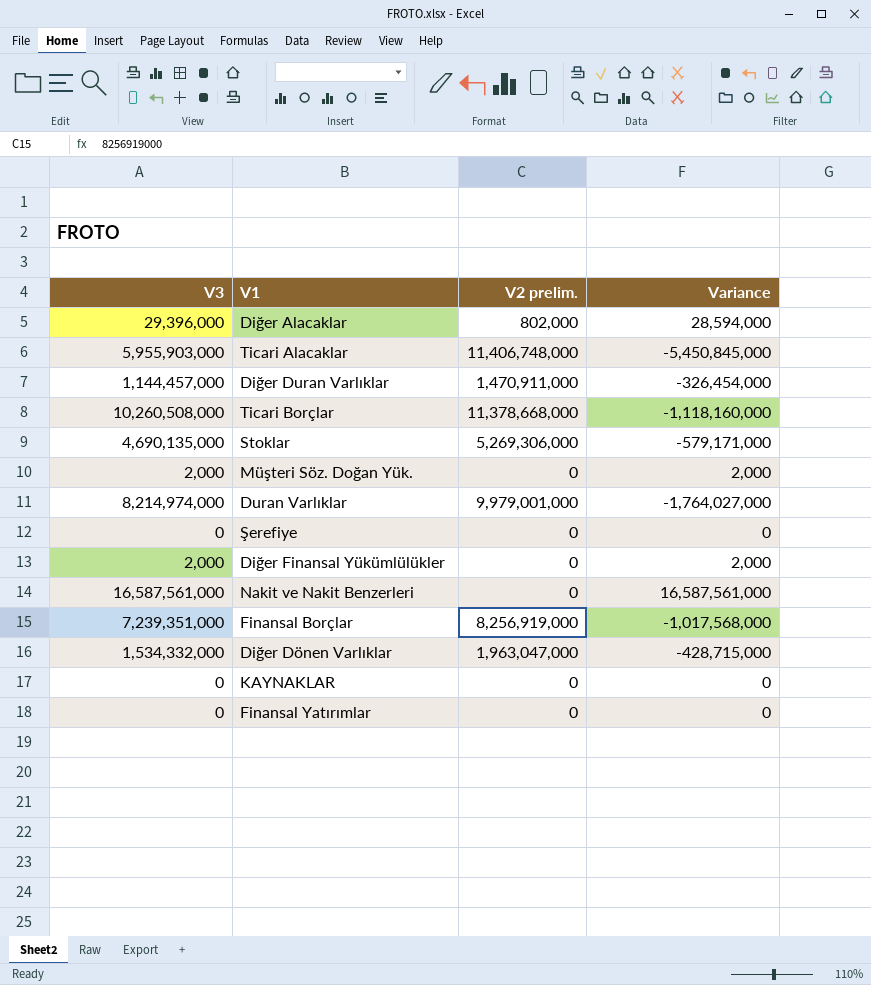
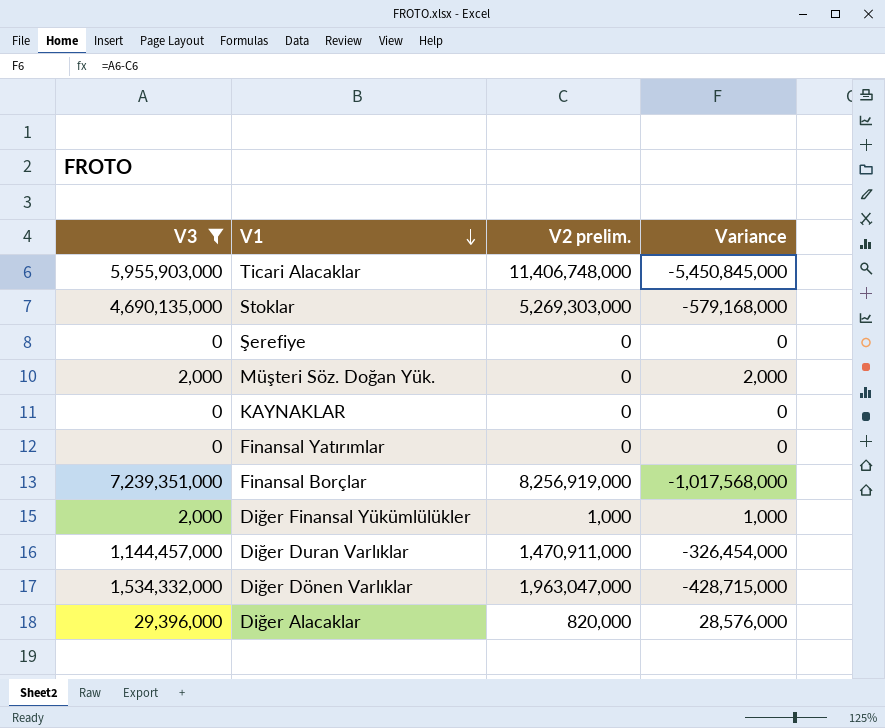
filter: none -> V3 <= 7,239,351,000
row order: none -> V1 descending
Stoklar | V2 prelim.: 5,269,306,000 -> 5,269,303,000
Stoklar | Variance: -579,171,000 -> -579,168,000
Diğer Finansal Yükümlülükler | V2 prelim.: 0 -> 1,000
Diğer Finansal Yükümlülükler | Variance: 2,000 -> 1,000
Diğer Alacaklar | V2 prelim.: 802,000 -> 820,000
Diğer Alacaklar | Variance: 28,594,000 -> 28,576,000

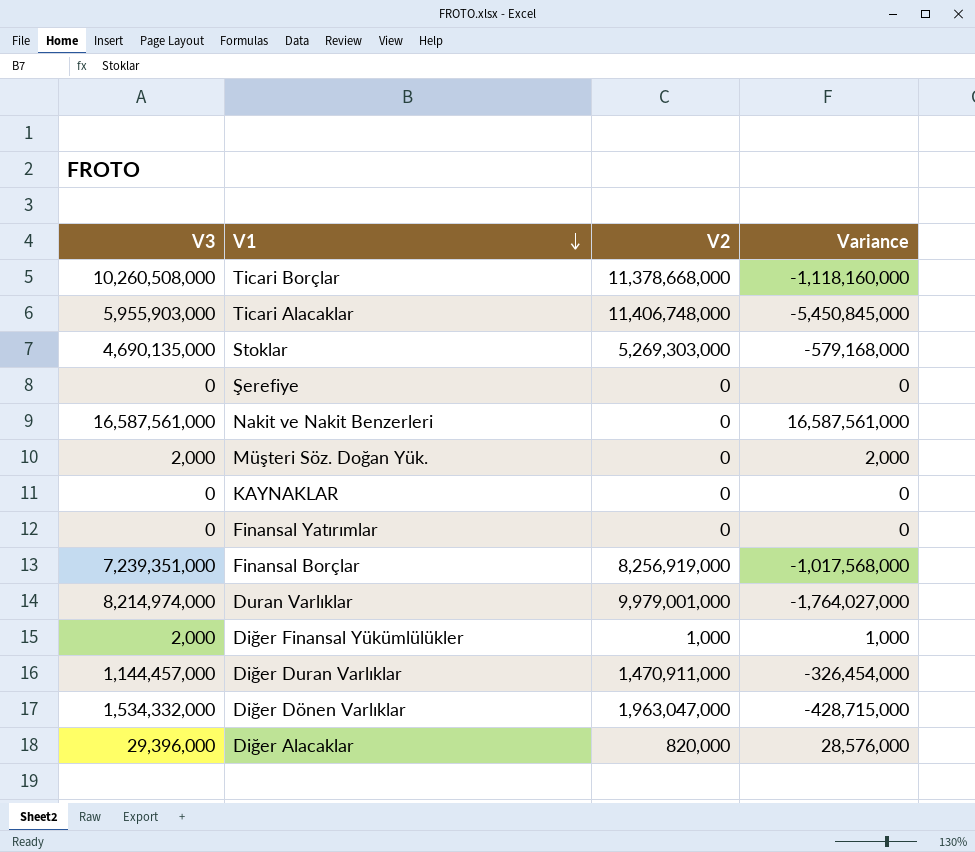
filter: V3 <= 7,239,351,000 -> none
column name: V2 prelim. -> V2

